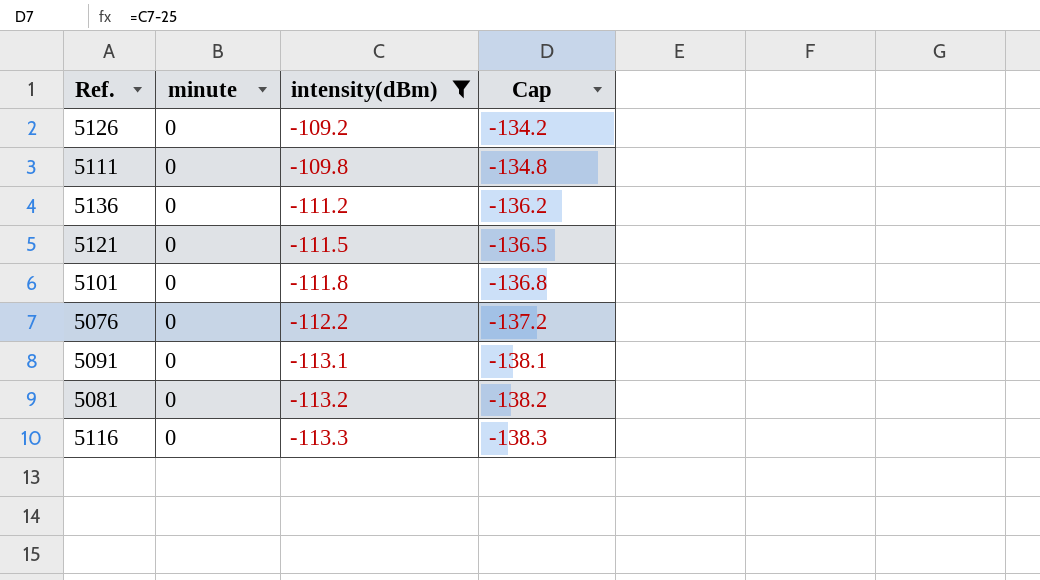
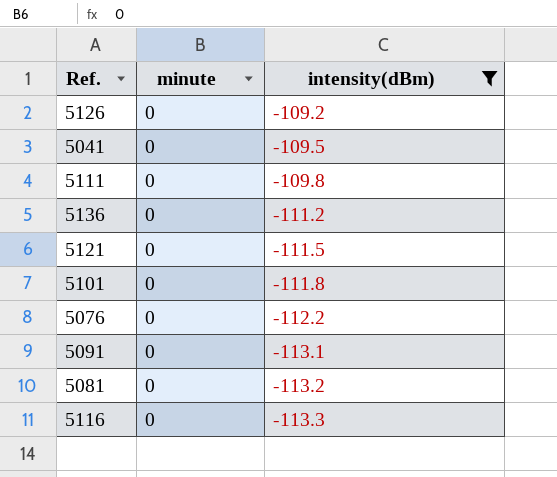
column Cap | formula: [intensity(dBm)] - 25 -> none
row 5041: none -> 0 | -109.5

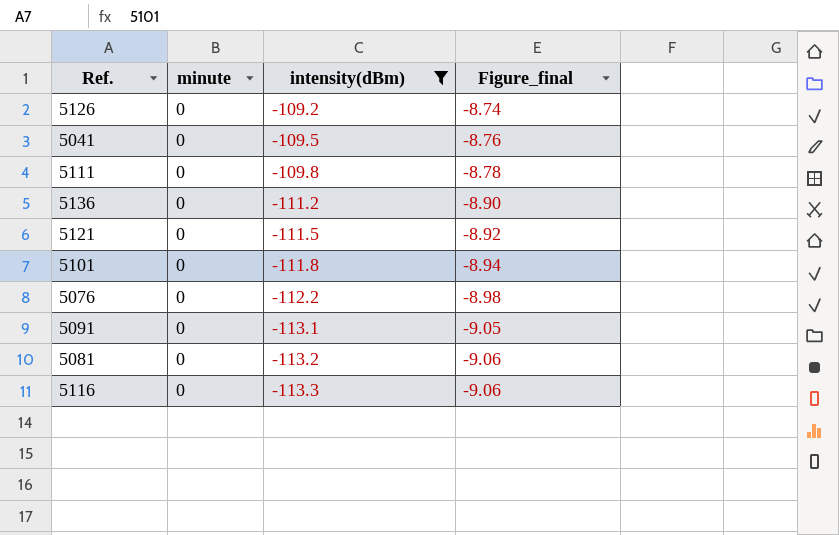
column Figure_final | formula: none -> [intensity(dBm)] * 0.08

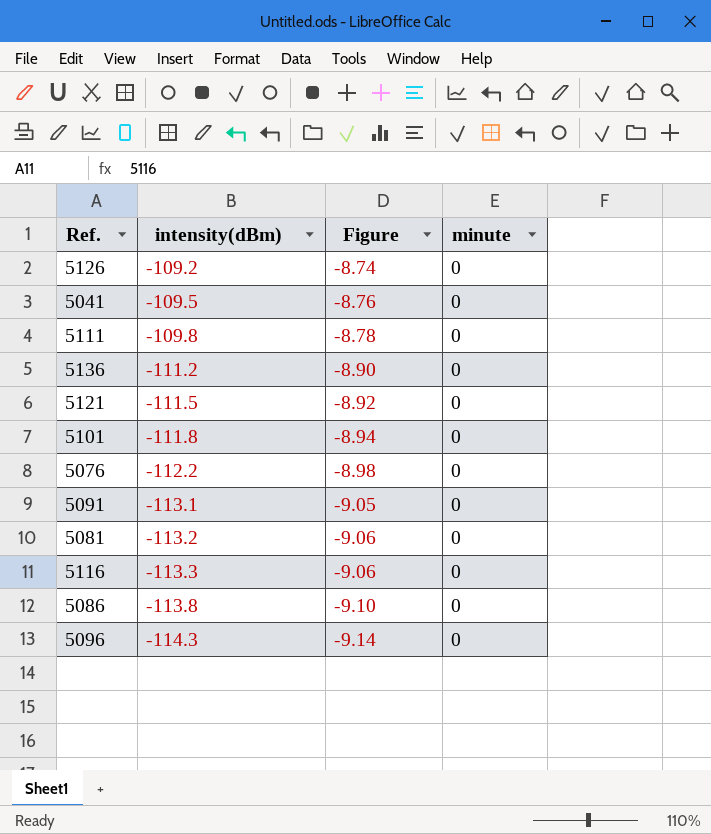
filter: intensity(dBm) >= -113.3 -> none
column name: Figure_final -> Figure
column minute | position: 2 -> 4

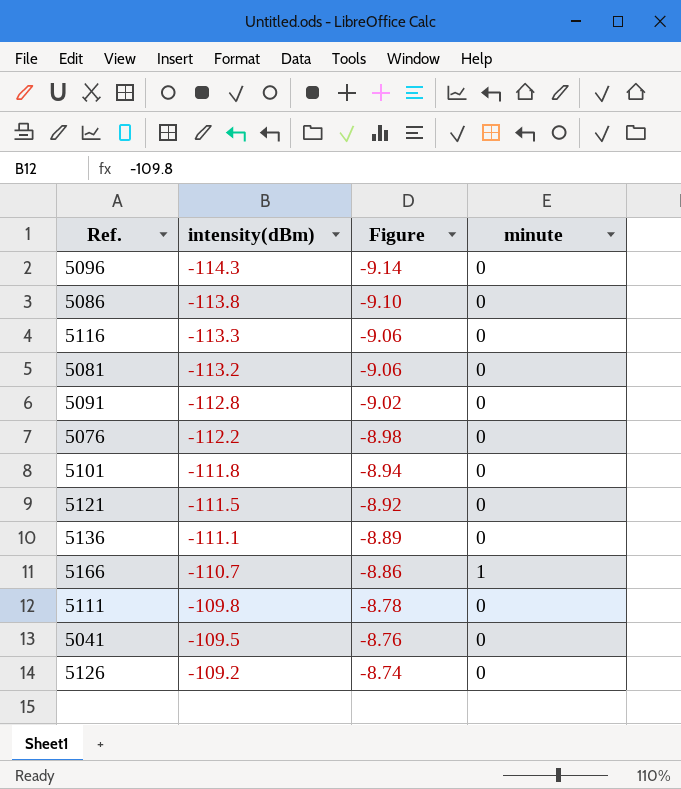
row order: intensity(dBm) descending -> intensity(dBm) ascending
5091 | intensity(dBm): -113.1 -> -112.8
5091 | Figure: -9.05 -> -9.02
5136 | intensity(dBm): -111.2 -> -111.1
5136 | Figure: -8.90 -> -8.89
row 5166: none -> -110.7 | -8.86 | 1

